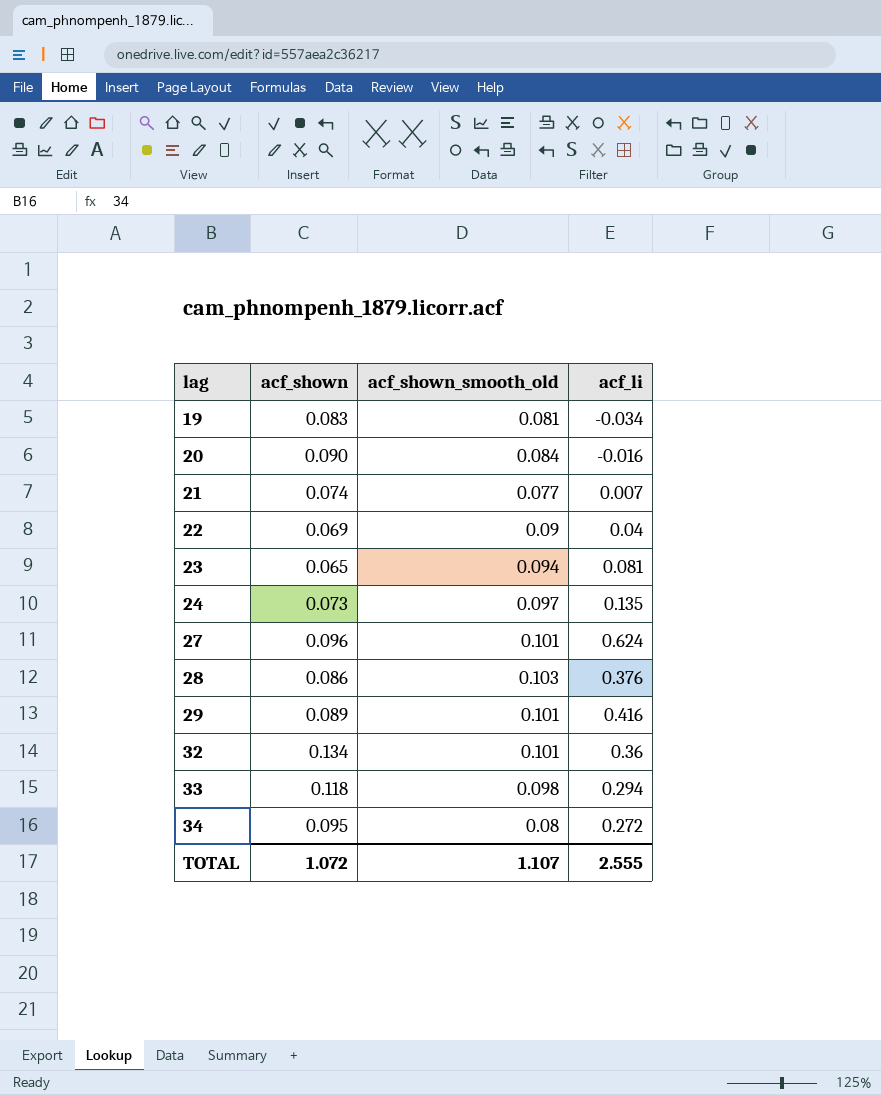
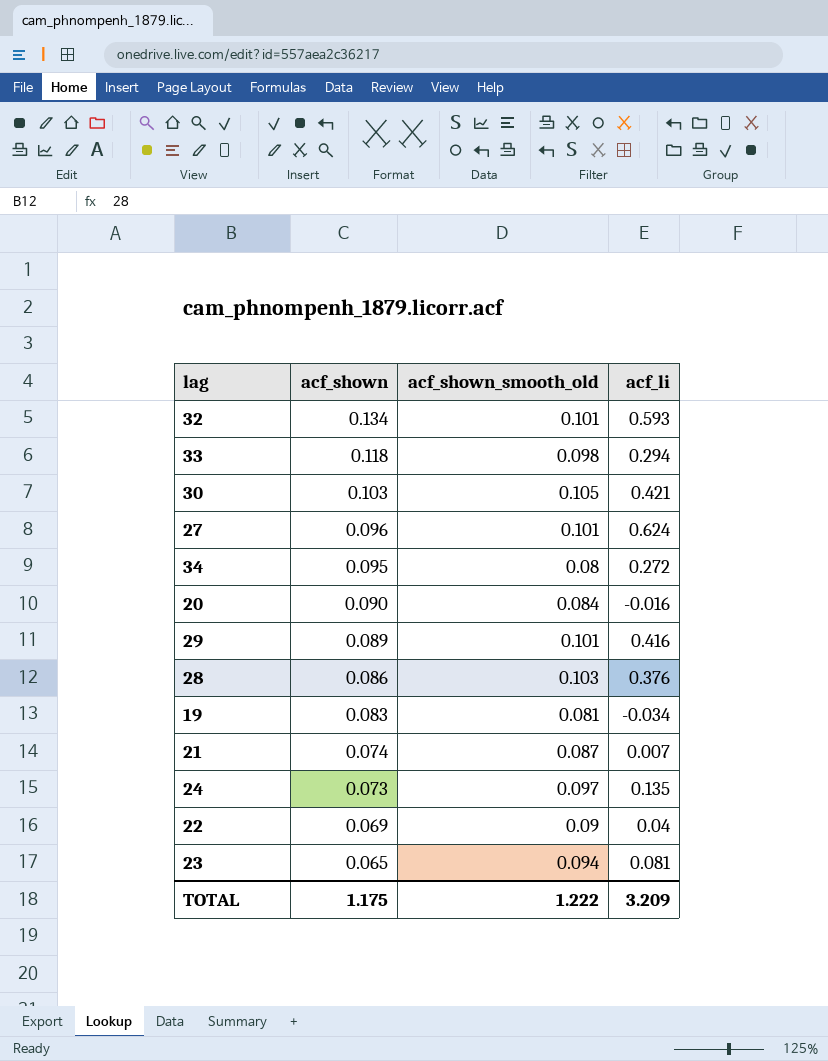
row order: lag ascending -> acf_shown descending
32 | acf_li: 0.36 -> 0.593
row 30: none -> 0.103 | 0.105 | 0.421
21 | acf_shown_smooth_old: 0.077 -> 0.087
TOTAL | acf_shown: 1.072 -> 1.175
TOTAL | acf_shown_smooth_old: 1.107 -> 1.222
TOTAL | acf_li: 2.555 -> 3.209

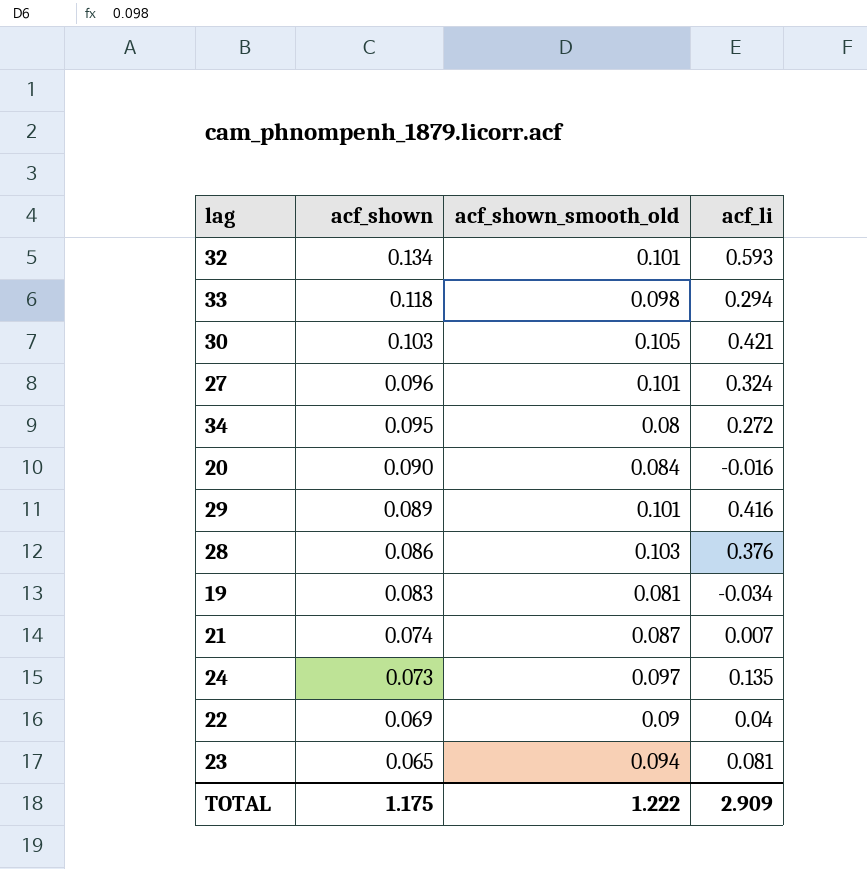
27 | acf_li: 0.624 -> 0.324
TOTAL | acf_li: 3.209 -> 2.909

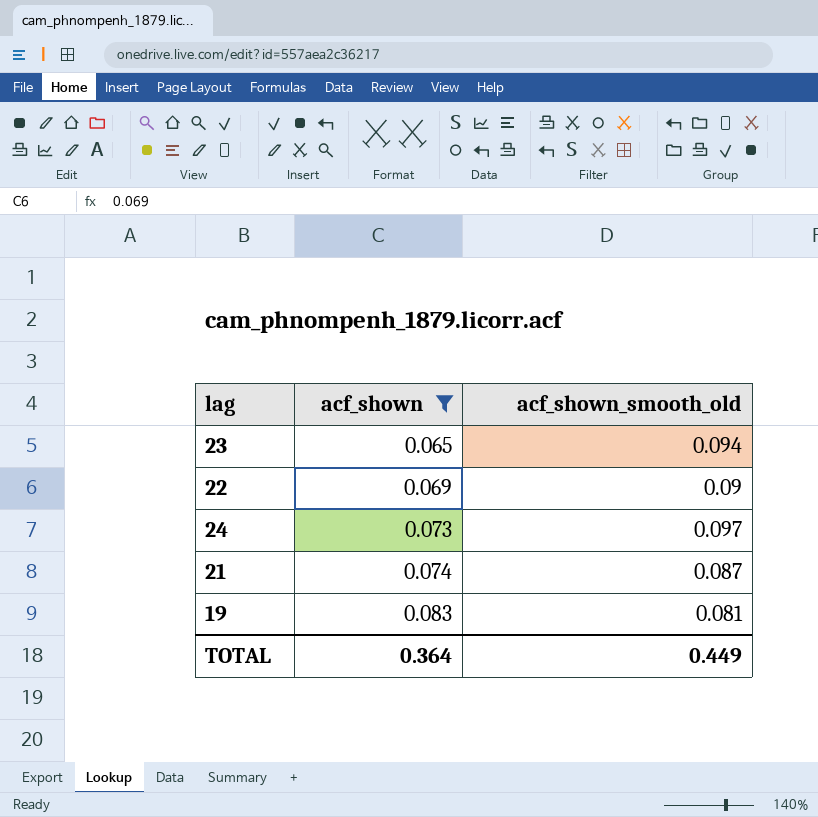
filter: none -> acf_shown <= 0.083
row order: acf_shown descending -> acf_shown ascending
column acf_li | position: 4 -> none
TOTAL | acf_shown: 1.175 -> 0.364
TOTAL | acf_shown_smooth_old: 1.222 -> 0.449

